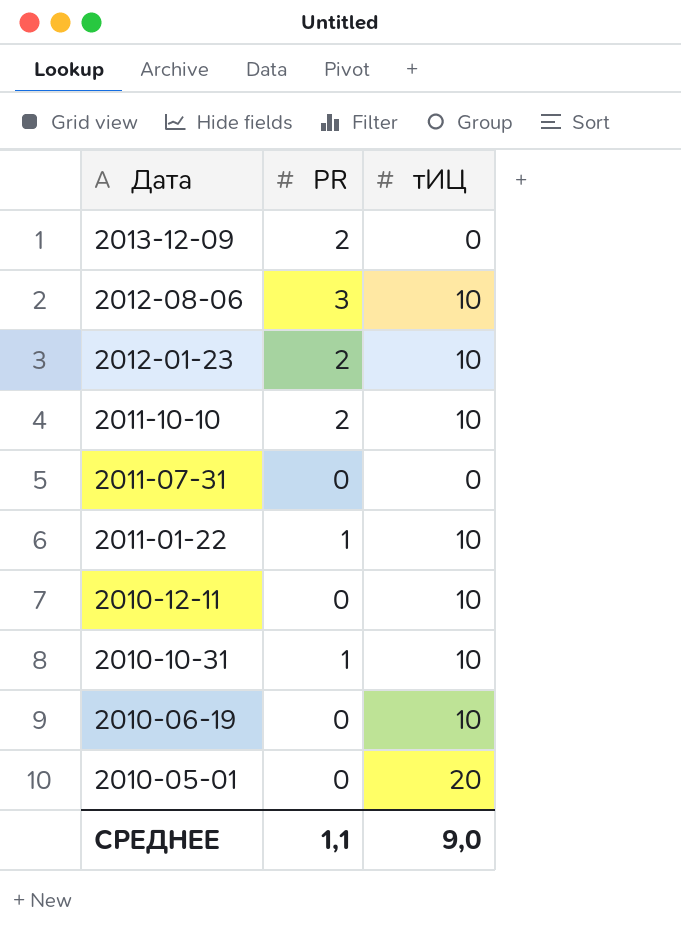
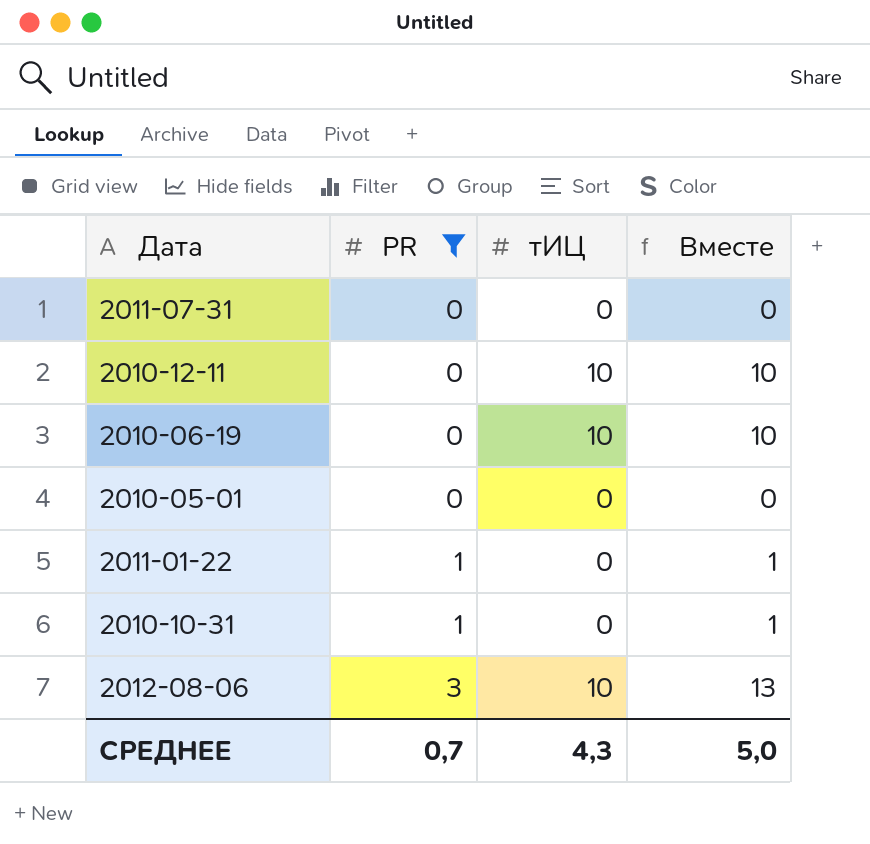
filter: none -> PR != 2
row order: Дата descending -> PR ascending
column Вместе | formula: none -> [PR] + [тИЦ]
2010-05-01 | тИЦ: 20 -> 0
2011-01-22 | тИЦ: 10 -> 0
2010-10-31 | тИЦ: 10 -> 0
СРЕДНЕЕ | PR: 1,1 -> 0,7
СРЕДНЕЕ | тИЦ: 9,0 -> 4,3

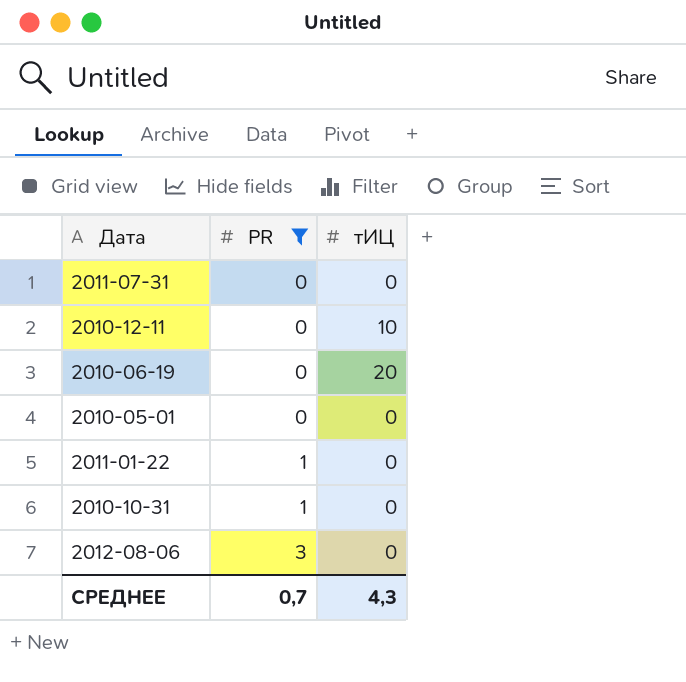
column Вместе | formula: [PR] + [тИЦ] -> none
2010-06-19 | тИЦ: 10 -> 20
2012-08-06 | тИЦ: 10 -> 0

